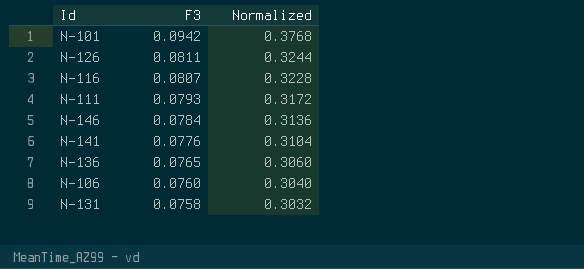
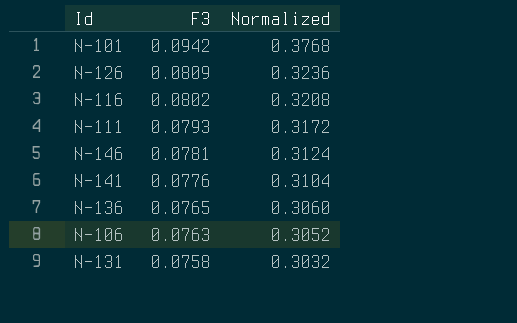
N-126 | F3: 0.0811 -> 0.0809
N-126 | Normalized: 0.3244 -> 0.3236
N-116 | F3: 0.0807 -> 0.0802
N-116 | Normalized: 0.3228 -> 0.3208
N-146 | F3: 0.0784 -> 0.0781
N-146 | Normalized: 0.3136 -> 0.3124
N-106 | F3: 0.0760 -> 0.0763
N-106 | Normalized: 0.3040 -> 0.3052

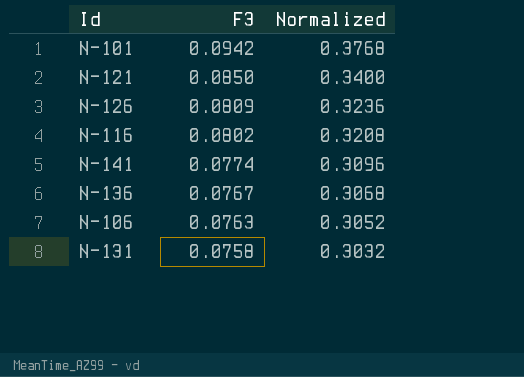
row N-111: 0.0793 | 0.3172 -> none
row N-146: 0.0781 | 0.3124 -> none
row N-121: none -> 0.0850 | 0.3400
N-141 | F3: 0.0776 -> 0.0774
N-141 | Normalized: 0.3104 -> 0.3096
N-136 | F3: 0.0765 -> 0.0767
N-136 | Normalized: 0.3060 -> 0.3068

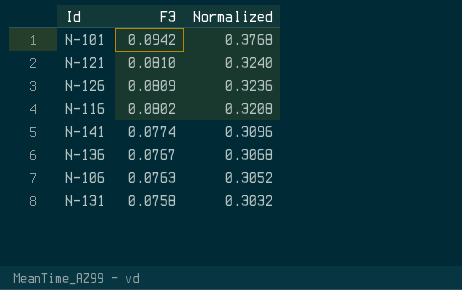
N-121 | F3: 0.0850 -> 0.0810
N-121 | Normalized: 0.3400 -> 0.3240

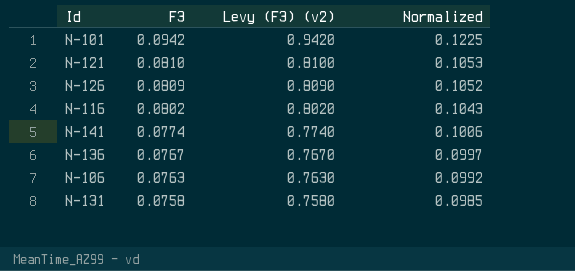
column Levy (F3) (v2) | formula: none -> [F3] * 10
column Normalized | formula: [F3] * 4 -> [F3] * 1.3

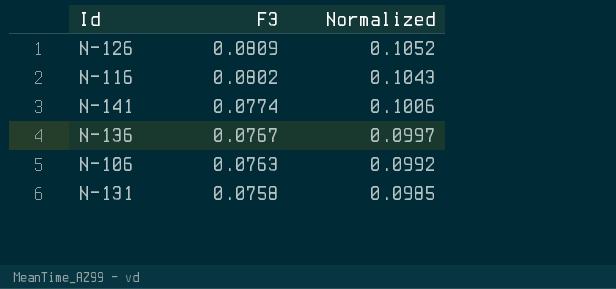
column Levy (F3) (v2) | formula: [F3] * 10 -> none
row N-101: 0.0942 | 0.9420 | 0.1225 -> none
row N-121: 0.0810 | 0.8100 | 0.1053 -> none

